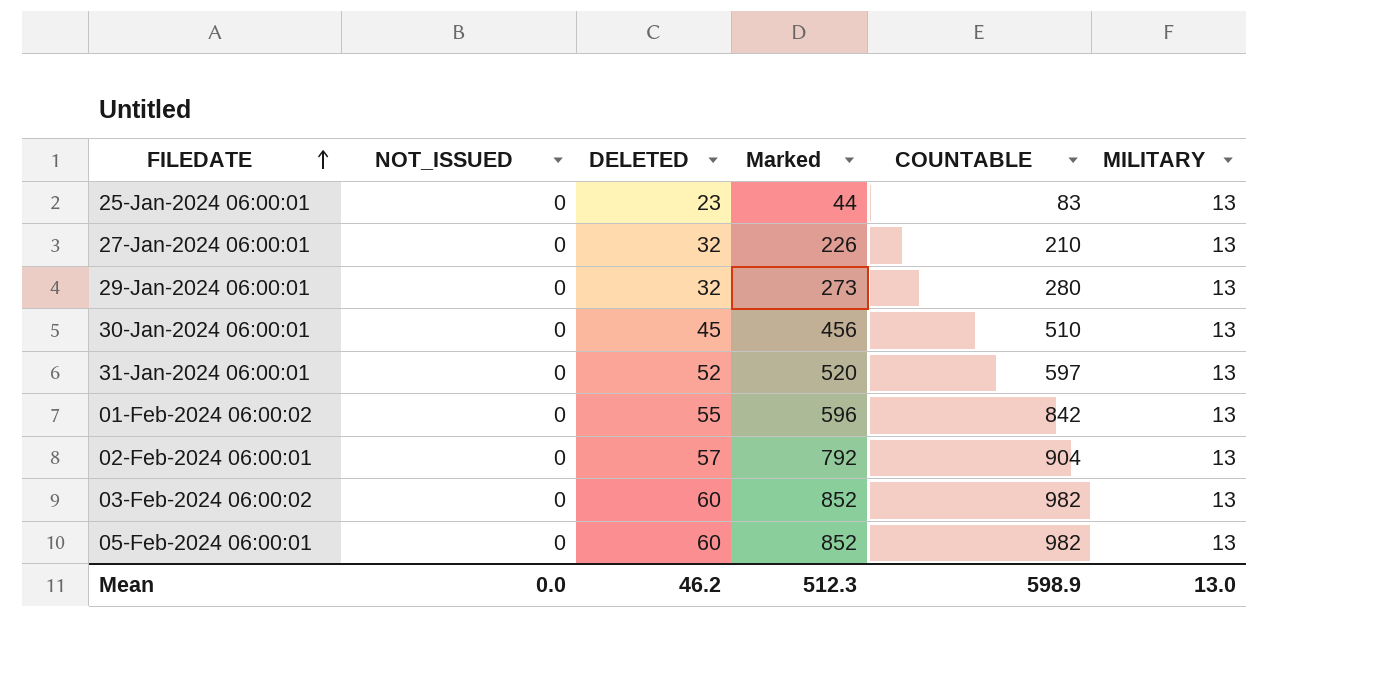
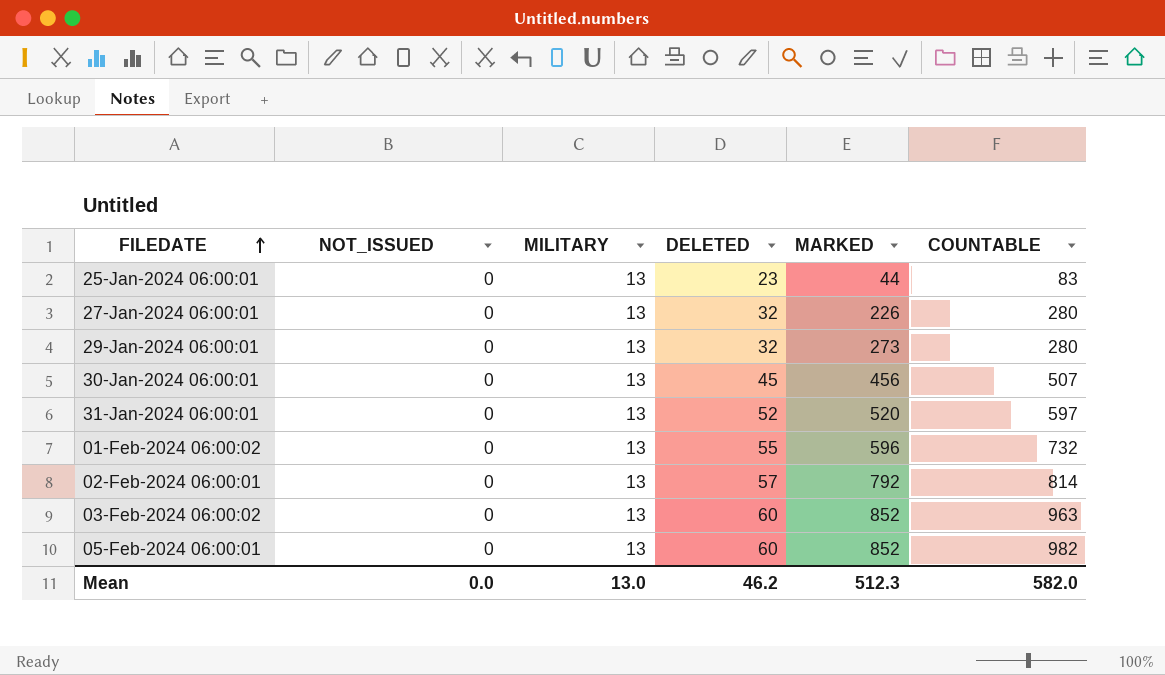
column MILITARY | position: 6 -> 3
column name: Marked -> MARKED
27-Jan-2024 06:00:01 | COUNTABLE: 210 -> 280
30-Jan-2024 06:00:01 | COUNTABLE: 510 -> 507
01-Feb-2024 06:00:02 | COUNTABLE: 842 -> 732
02-Feb-2024 06:00:01 | COUNTABLE: 904 -> 814
03-Feb-2024 06:00:02 | COUNTABLE: 982 -> 963
Mean | COUNTABLE: 598.9 -> 582.0

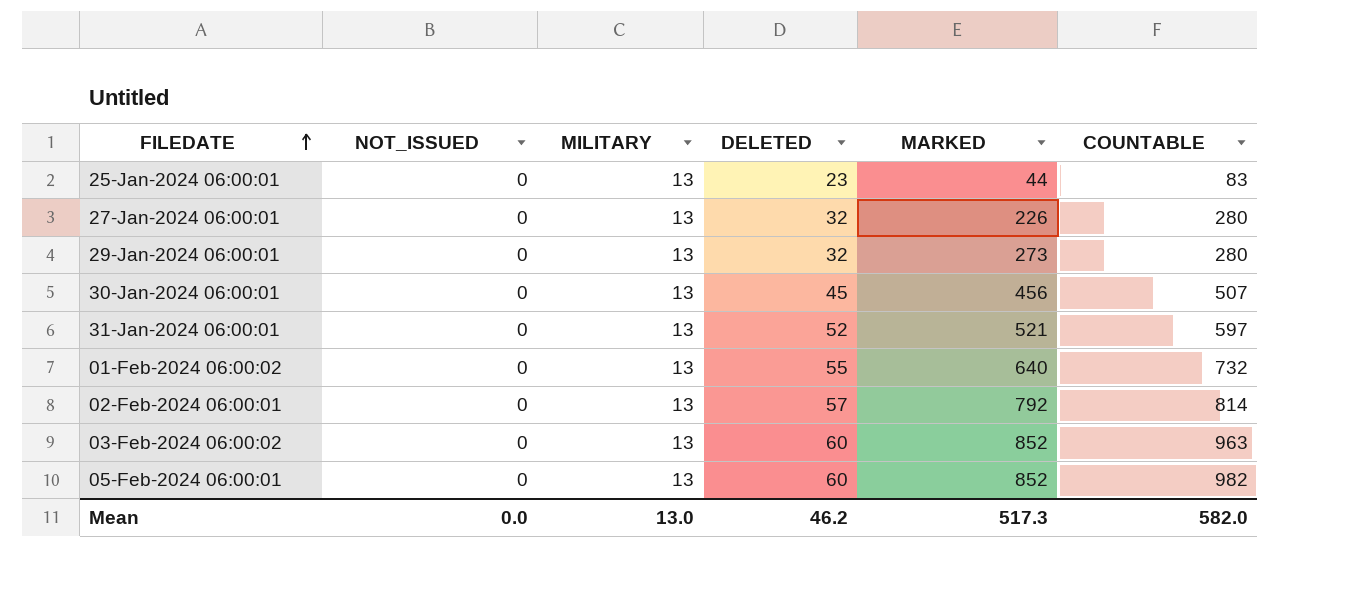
31-Jan-2024 06:00:01 | MARKED: 520 -> 521
01-Feb-2024 06:00:02 | MARKED: 596 -> 640
Mean | MARKED: 512.3 -> 517.3

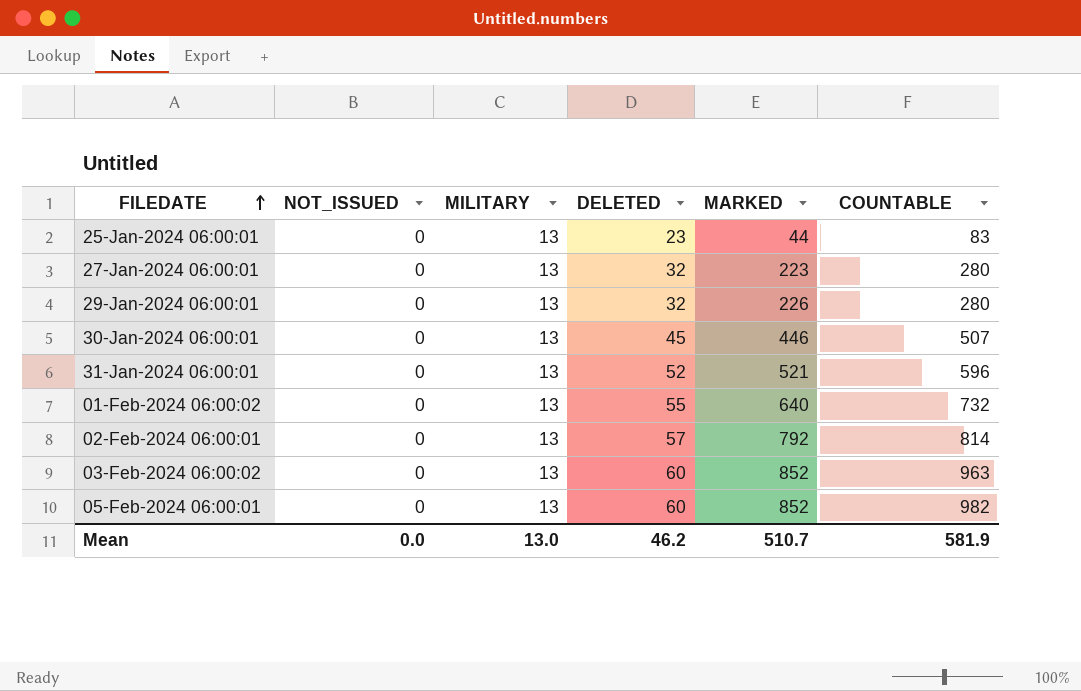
27-Jan-2024 06:00:01 | MARKED: 226 -> 223
29-Jan-2024 06:00:01 | MARKED: 273 -> 226
30-Jan-2024 06:00:01 | MARKED: 456 -> 446
31-Jan-2024 06:00:01 | COUNTABLE: 597 -> 596
Mean | MARKED: 517.3 -> 510.7
Mean | COUNTABLE: 582.0 -> 581.9

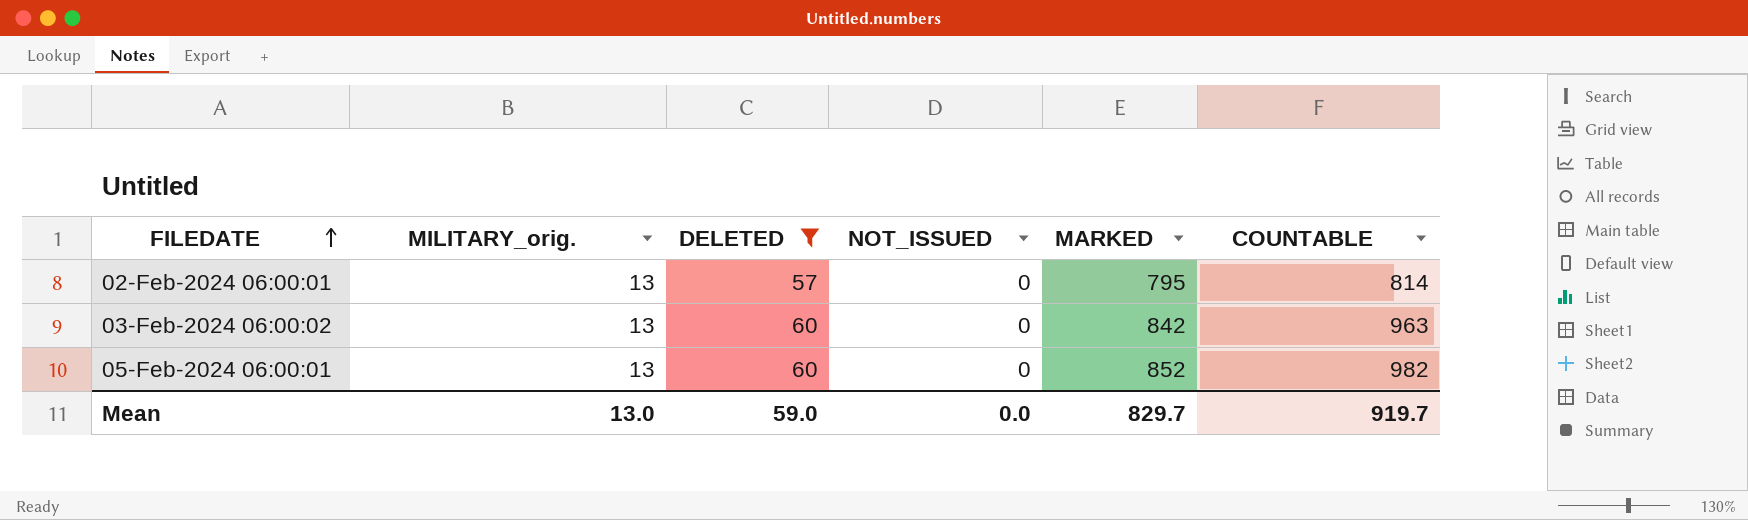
filter: none -> DELETED >= 57
column name: MILITARY -> MILITARY_orig.
column NOT_ISSUED | position: 2 -> 4
02-Feb-2024 06:00:01 | MARKED: 792 -> 795
03-Feb-2024 06:00:02 | MARKED: 852 -> 842
Mean | DELETED: 46.2 -> 59.0
Mean | MARKED: 510.7 -> 829.7
Mean | COUNTABLE: 581.9 -> 919.7

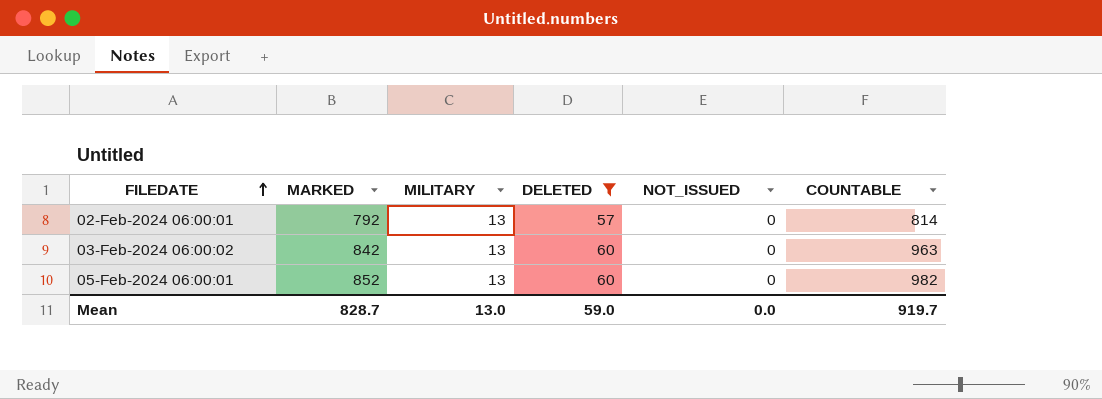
column MARKED | position: 5 -> 2
column name: MILITARY_orig. -> MILITARY
02-Feb-2024 06:00:01 | MARKED: 795 -> 792
Mean | MARKED: 829.7 -> 828.7

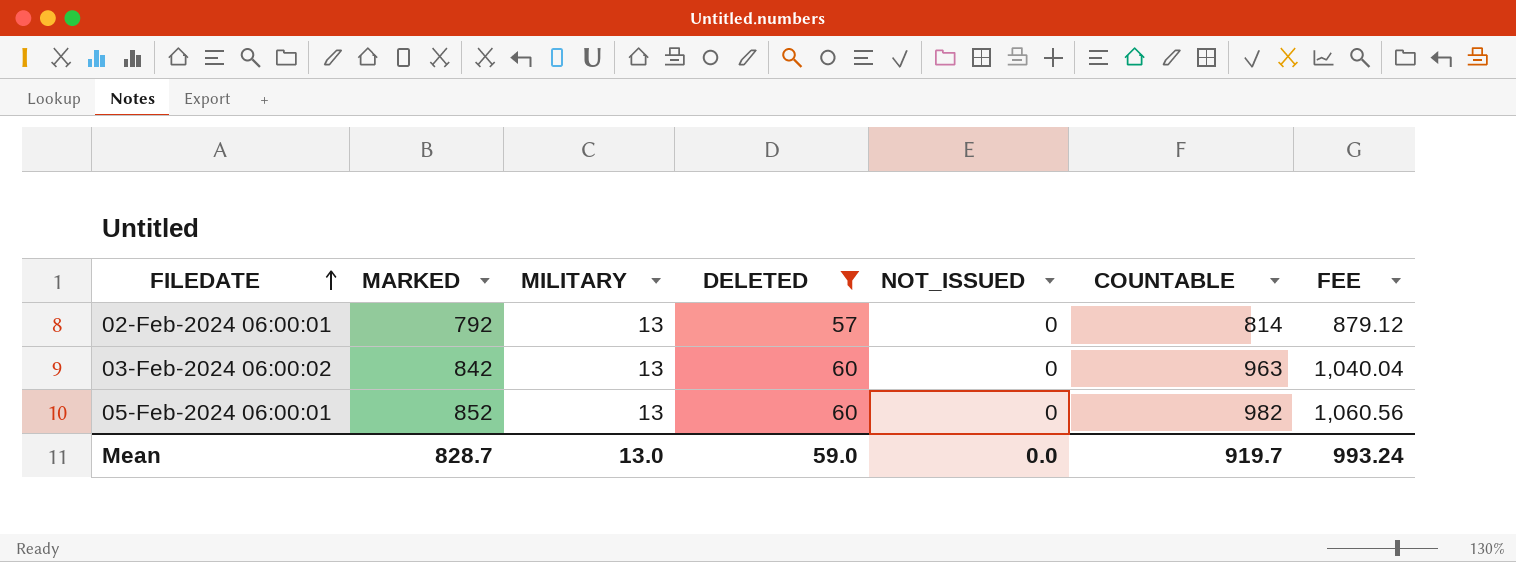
column FEE | formula: none -> [COUNTABLE] * 1.08

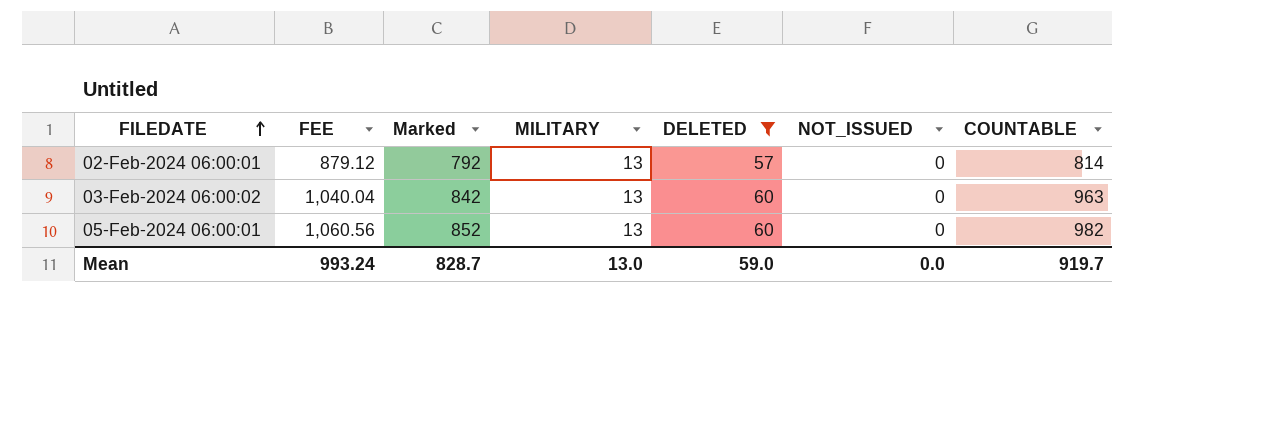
column FEE | position: 7 -> 2
column name: MARKED -> Marked

